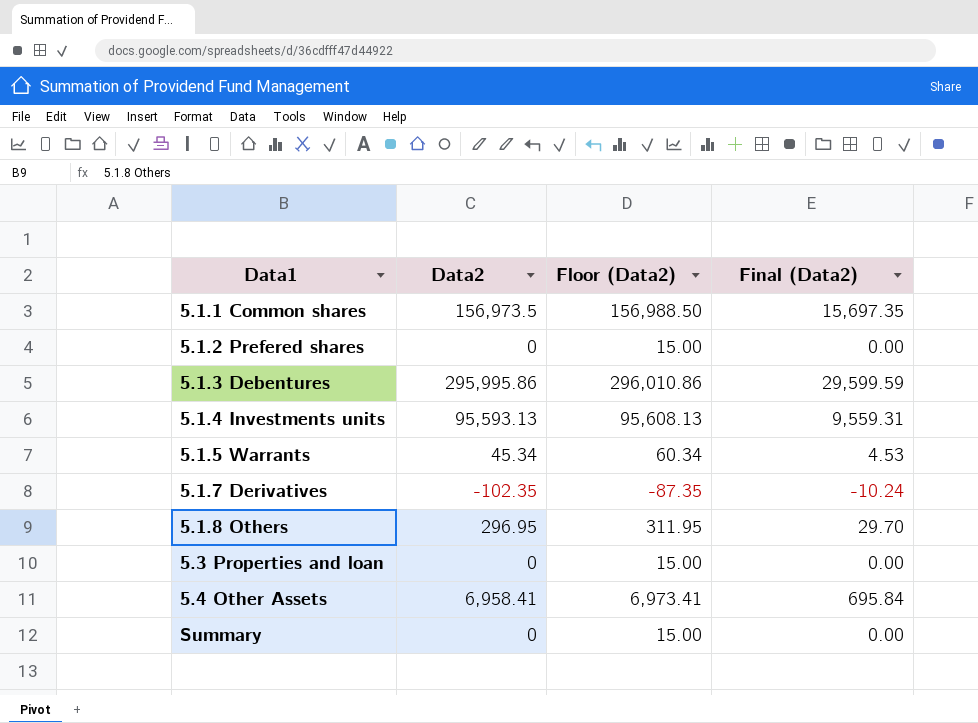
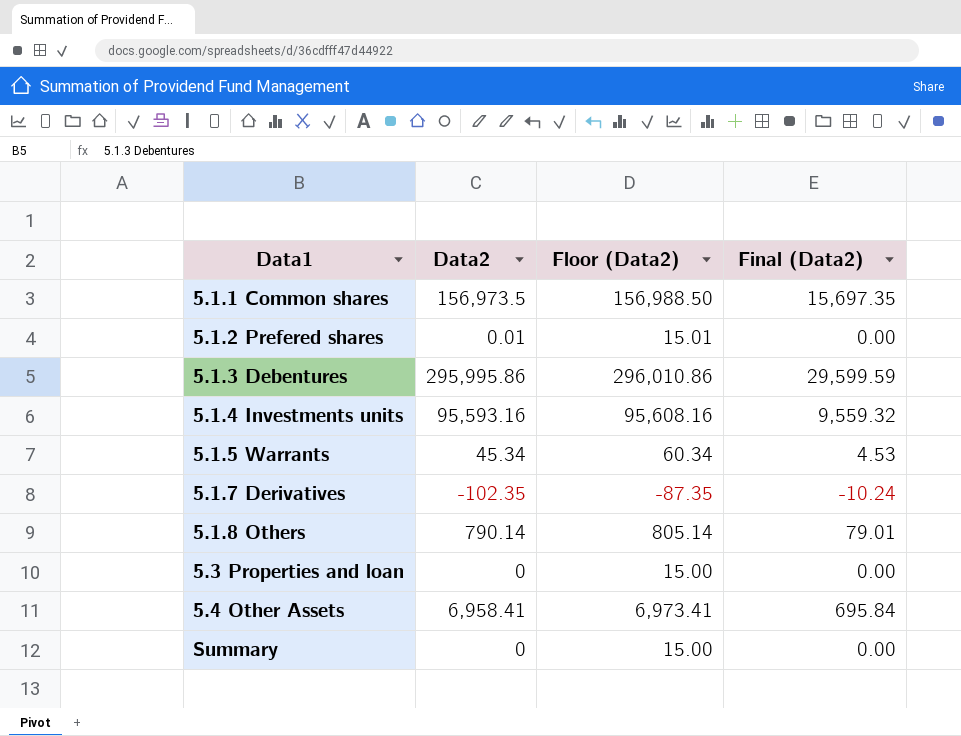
5.1.2 Prefered shares | Data2: 0 -> 0.01
5.1.2 Prefered shares | Floor (Data2): 15.00 -> 15.01
5.1.4 Investments units | Data2: 95,593.13 -> 95,593.16
5.1.4 Investments units | Floor (Data2): 95,608.13 -> 95,608.16
5.1.4 Investments units | Final (Data2): 9,559.31 -> 9,559.32
5.1.8 Others | Data2: 296.95 -> 790.14
5.1.8 Others | Floor (Data2): 311.95 -> 805.14
5.1.8 Others | Final (Data2): 29.70 -> 79.01

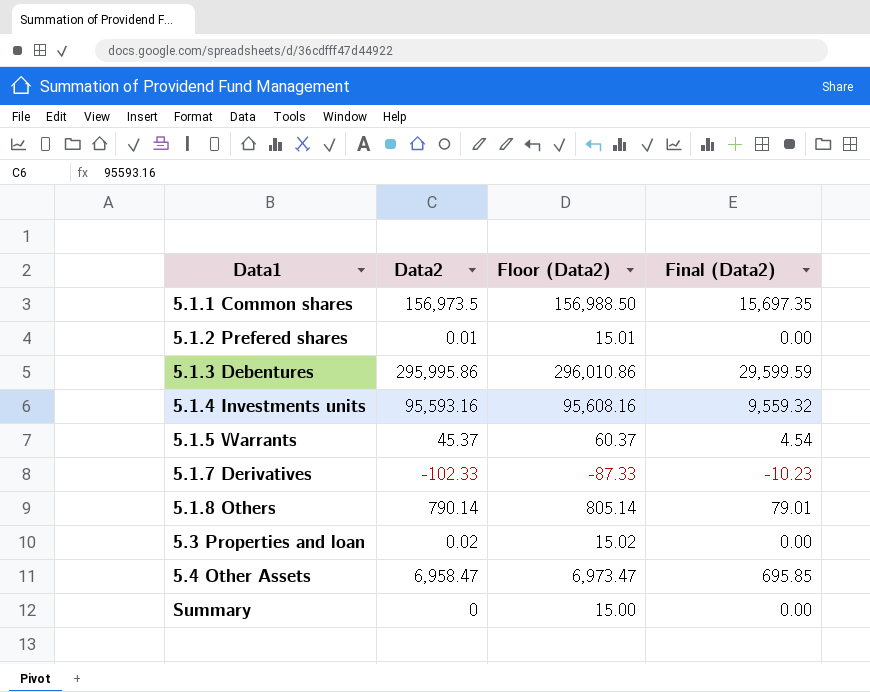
5.1.5 Warrants | Data2: 45.34 -> 45.37
5.1.5 Warrants | Floor (Data2): 60.34 -> 60.37
5.1.5 Warrants | Final (Data2): 4.53 -> 4.54
5.1.7 Derivatives | Data2: -102.35 -> -102.33
5.1.7 Derivatives | Floor (Data2): -87.35 -> -87.33
5.1.7 Derivatives | Final (Data2): -10.24 -> -10.23
5.3 Properties and loan | Data2: 0 -> 0.02
5.3 Properties and loan | Floor (Data2): 15.00 -> 15.02
5.4 Other Assets | Data2: 6,958.41 -> 6,958.47
5.4 Other Assets | Floor (Data2): 6,973.41 -> 6,973.47
5.4 Other Assets | Final (Data2): 695.84 -> 695.85

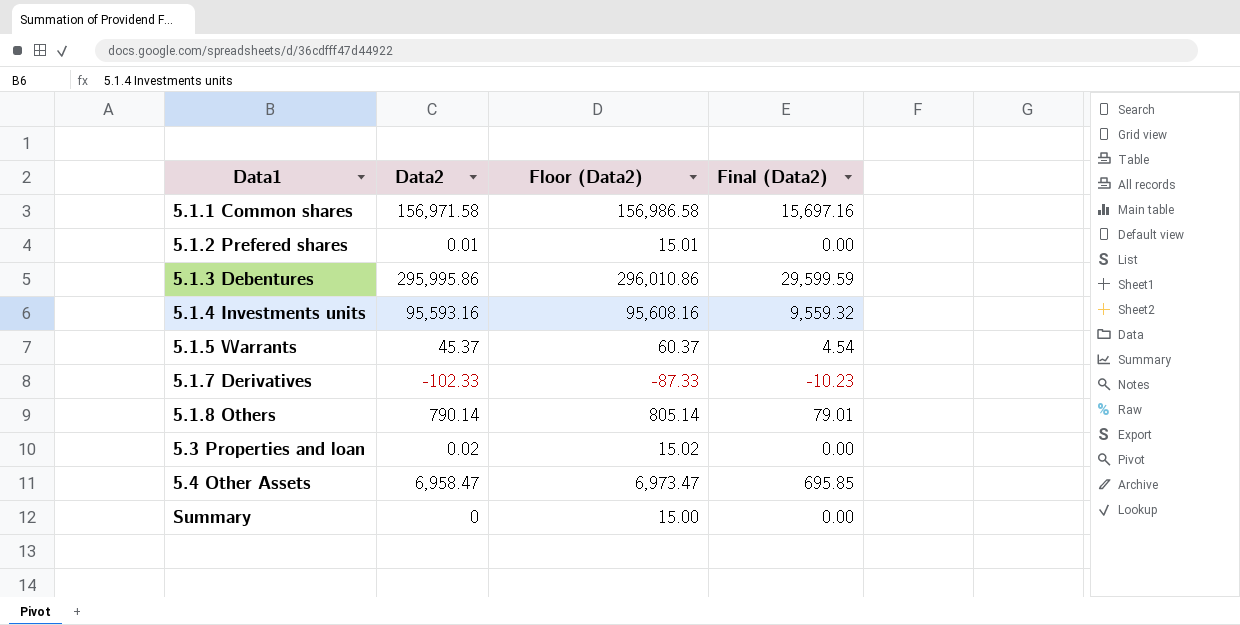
5.1.1 Common shares | Data2: 156,973.5 -> 156,971.58
5.1.1 Common shares | Floor (Data2): 156,988.50 -> 156,986.58
5.1.1 Common shares | Final (Data2): 15,697.35 -> 15,697.16

